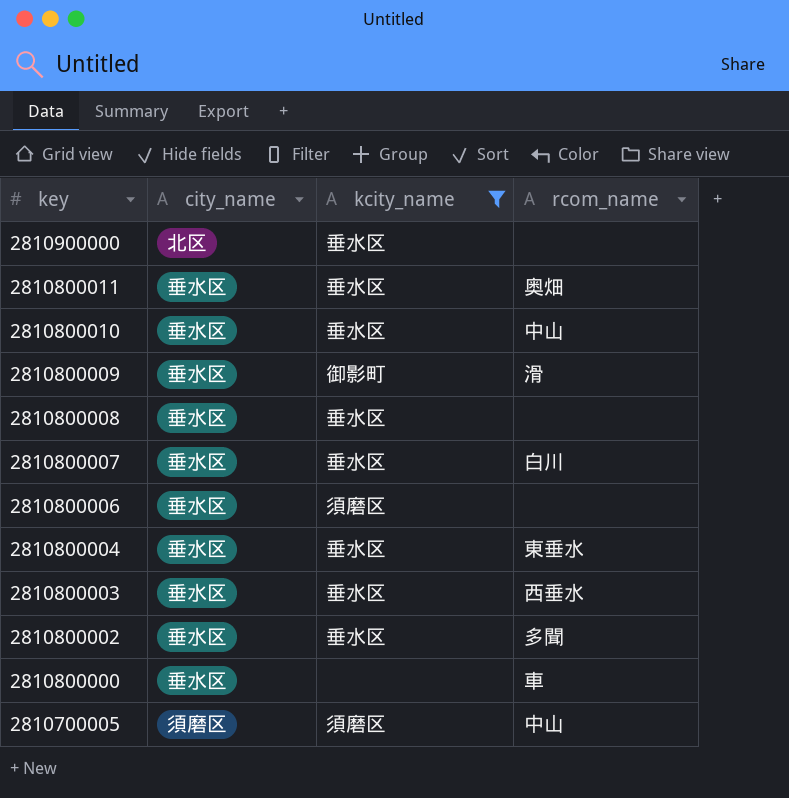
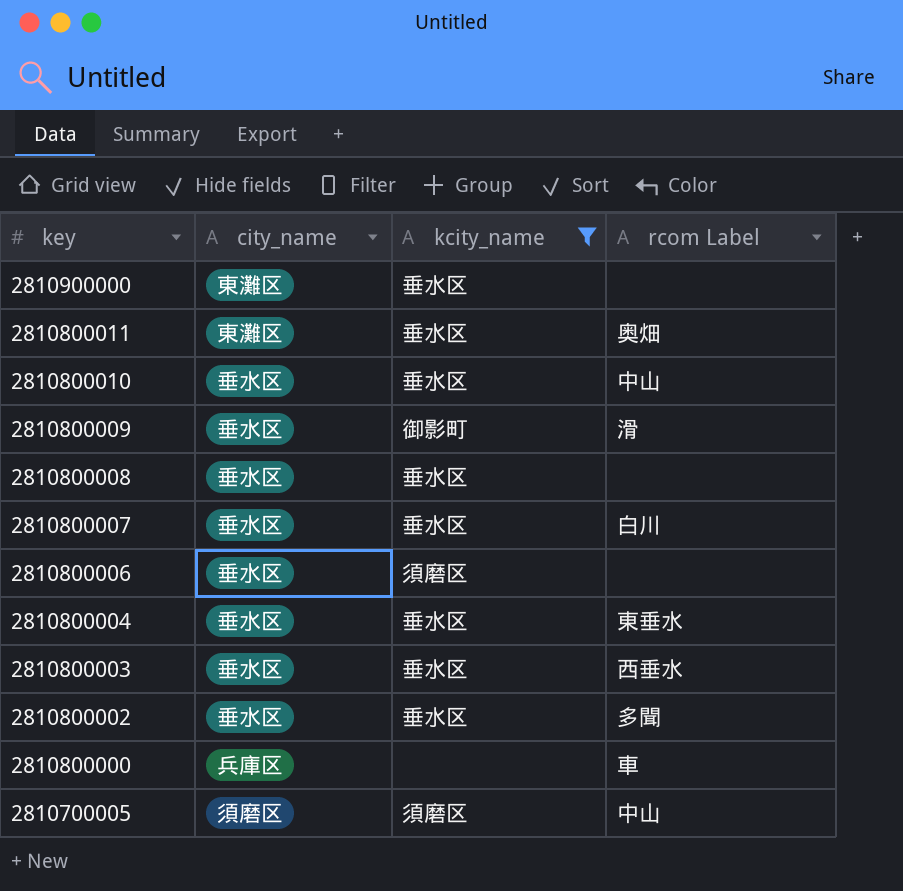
column name: rcom_name -> rcom Label
2810900000 | city_name: 北区 -> 東灘区
2810800011 | city_name: 垂水区 -> 東灘区
2810800000 | city_name: 垂水区 -> 兵庫区

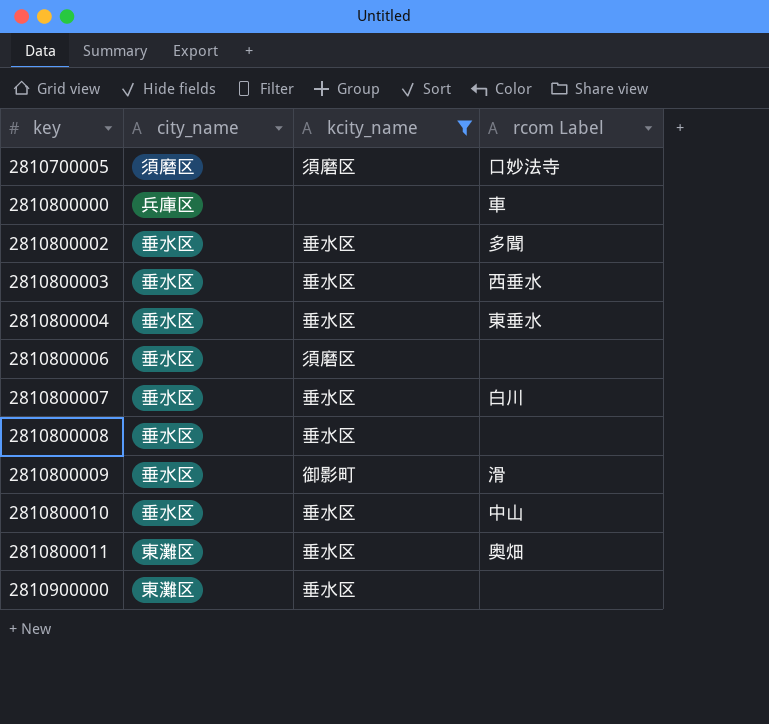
row order: key descending -> key ascending
2810700005 | rcom Label: 中山 -> 口妙法寺

